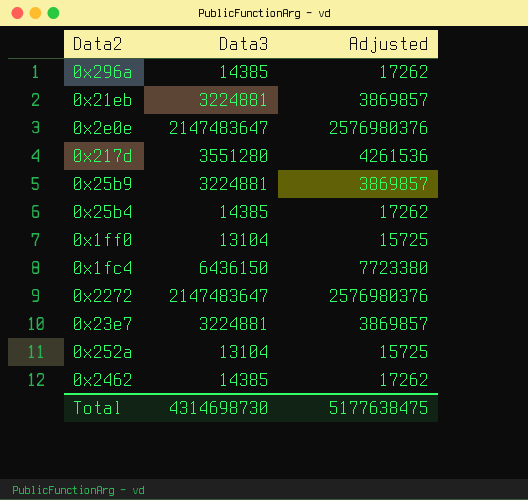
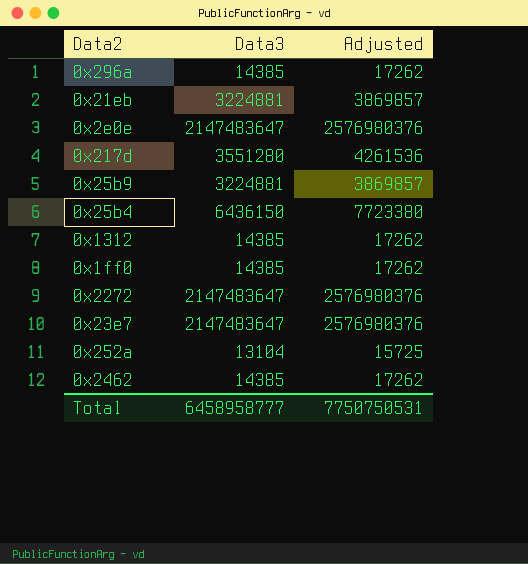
row 0x1fc4: 6436150 | 7723380 -> none
0x25b4 | Data3: 14385 -> 6436150
0x25b4 | Adjusted: 17262 -> 7723380
row 0x1312: none -> 14385 | 17262
0x1ff0 | Data3: 13104 -> 14385
0x1ff0 | Adjusted: 15725 -> 17262
0x23e7 | Data3: 3224881 -> 2147483647
0x23e7 | Adjusted: 3869857 -> 2576980376
Total | Data3: 4314698730 -> 6458958777
Total | Adjusted: 5177638475 -> 7750750531

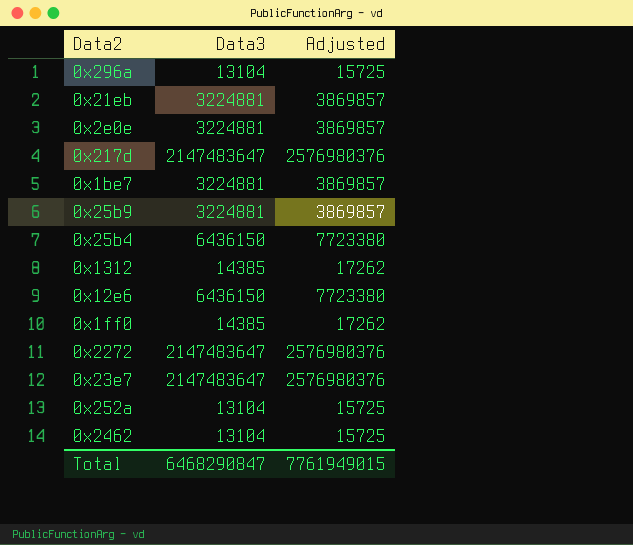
0x296a | Data3: 14385 -> 13104
0x296a | Adjusted: 17262 -> 15725
0x2e0e | Data3: 2147483647 -> 3224881
0x2e0e | Adjusted: 2576980376 -> 3869857
0x217d | Data3: 3551280 -> 2147483647
0x217d | Adjusted: 4261536 -> 2576980376
row 0x1be7: none -> 3224881 | 3869857
row 0x12e6: none -> 6436150 | 7723380
0x2462 | Data3: 14385 -> 13104
0x2462 | Adjusted: 17262 -> 15725
Total | Data3: 6458958777 -> 6468290847
Total | Adjusted: 7750750531 -> 7761949015

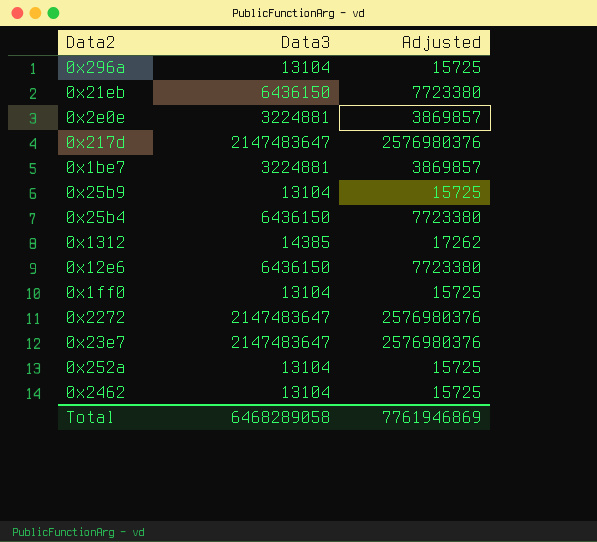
0x21eb | Data3: 3224881 -> 6436150
0x21eb | Adjusted: 3869857 -> 7723380
0x25b9 | Data3: 3224881 -> 13104
0x25b9 | Adjusted: 3869857 -> 15725
0x1ff0 | Data3: 14385 -> 13104
0x1ff0 | Adjusted: 17262 -> 15725
Total | Data3: 6468290847 -> 6468289058
Total | Adjusted: 7761949015 -> 7761946869

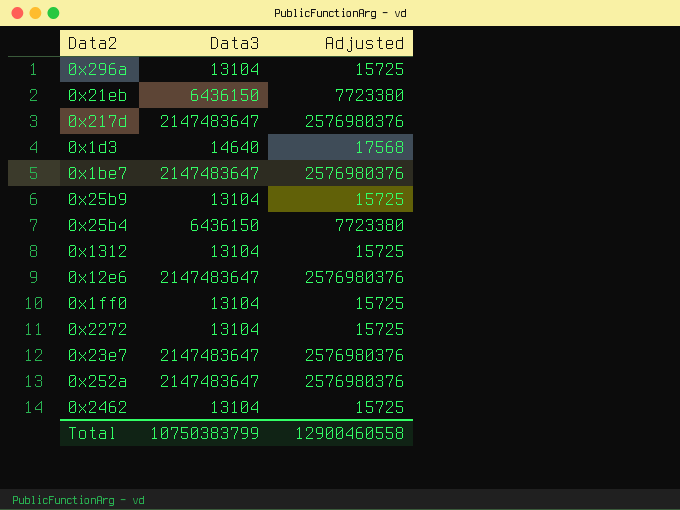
row 0x2e0e: 3224881 | 3869857 -> none
row 0x1d3: none -> 14640 | 17568
0x1be7 | Data3: 3224881 -> 2147483647
0x1be7 | Adjusted: 3869857 -> 2576980376
0x1312 | Data3: 14385 -> 13104
0x1312 | Adjusted: 17262 -> 15725
0x12e6 | Data3: 6436150 -> 2147483647
0x12e6 | Adjusted: 7723380 -> 2576980376
0x2272 | Data3: 2147483647 -> 13104
0x2272 | Adjusted: 2576980376 -> 15725
0x252a | Data3: 13104 -> 2147483647
0x252a | Adjusted: 15725 -> 2576980376
Total | Data3: 6468289058 -> 10750383799
Total | Adjusted: 7761946869 -> 12900460558

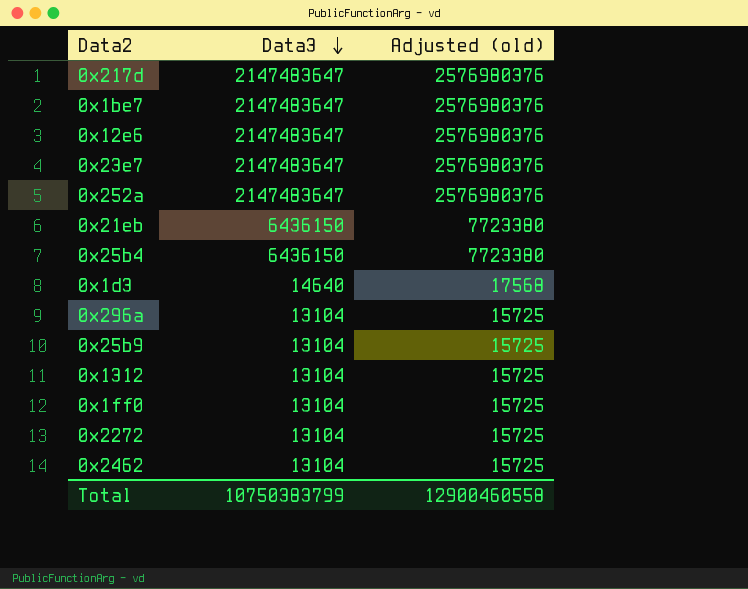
row order: none -> Data3 descending
column name: Adjusted -> Adjusted (old)

